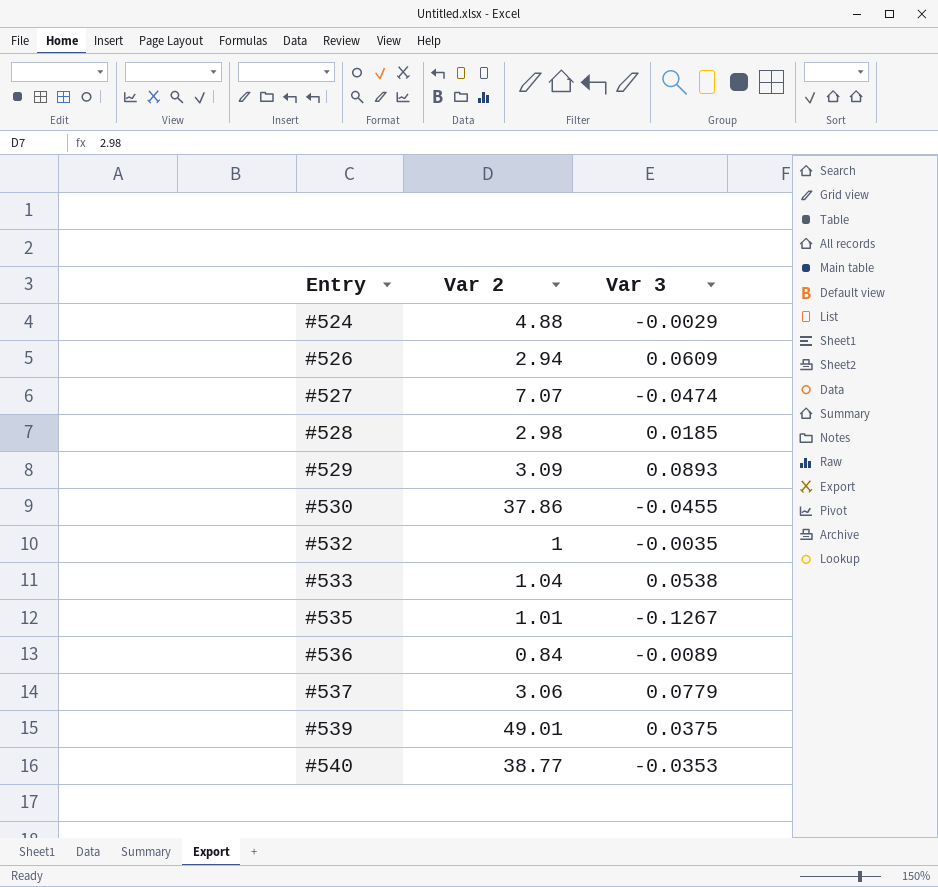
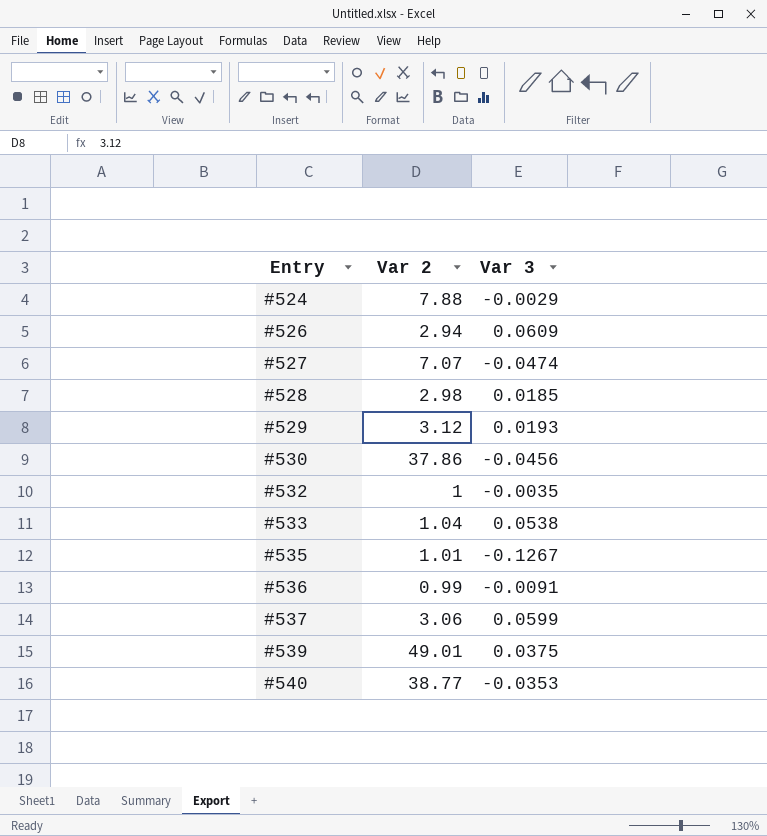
#524 | Var 2: 4.88 -> 7.88
#529 | Var 2: 3.09 -> 3.12
#529 | Var 3: 0.0893 -> 0.0193
#530 | Var 3: -0.0455 -> -0.0456
#536 | Var 2: 0.84 -> 0.99
#536 | Var 3: -0.0089 -> -0.0091
#537 | Var 3: 0.0779 -> 0.0599

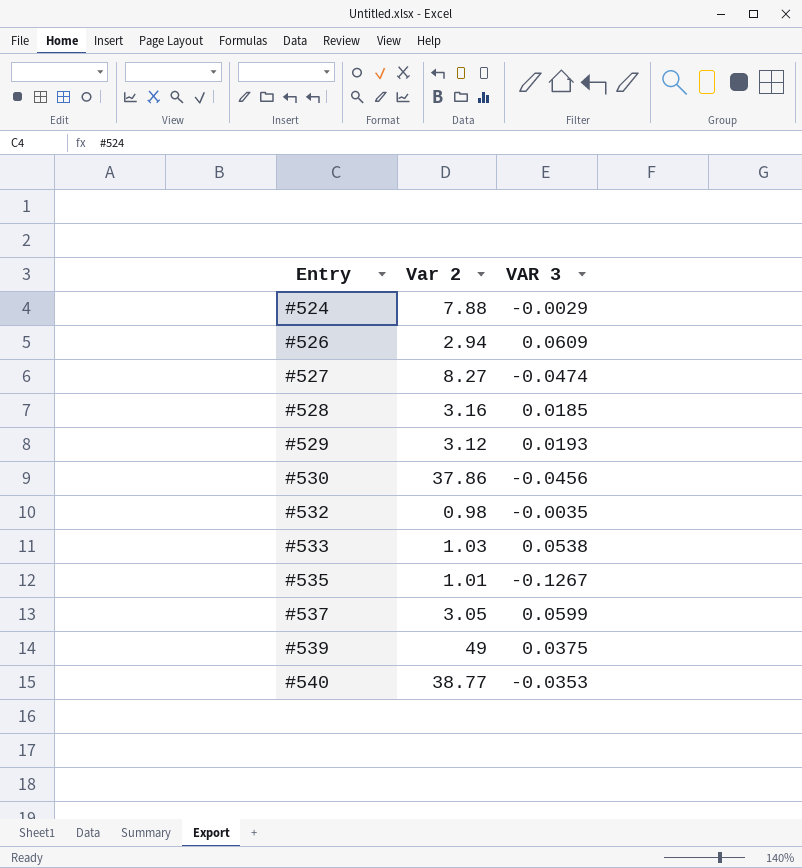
column name: Var 3 -> VAR 3
row #536: 0.99 | -0.0091 -> none
#527 | Var 2: 7.07 -> 8.27
#528 | Var 2: 2.98 -> 3.16
#532 | Var 2: 1 -> 0.98
#533 | Var 2: 1.04 -> 1.03
#537 | Var 2: 3.06 -> 3.05
#539 | Var 2: 49.01 -> 49

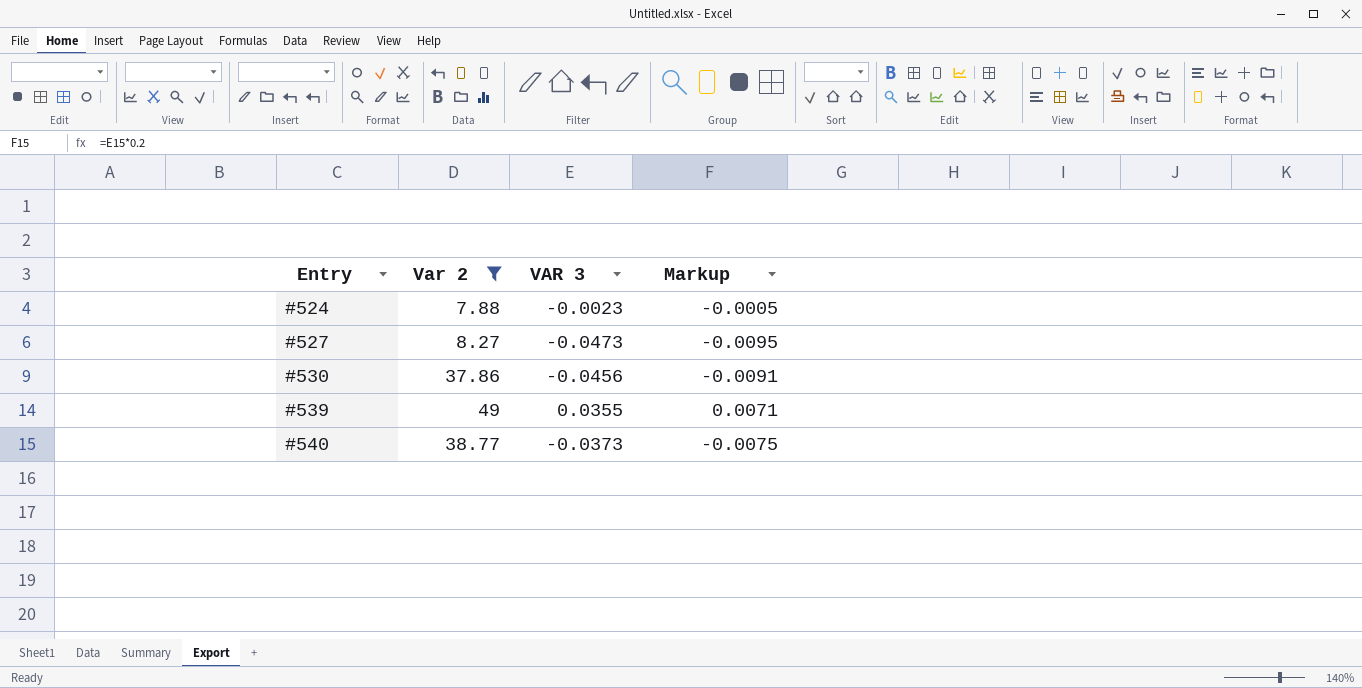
filter: none -> Var 2 >= 7.88
column Markup | formula: none -> [VAR 3] * 0.2
#524 | VAR 3: -0.0029 -> -0.0023
#527 | VAR 3: -0.0474 -> -0.0473
#539 | VAR 3: 0.0375 -> 0.0355
#540 | VAR 3: -0.0353 -> -0.0373

